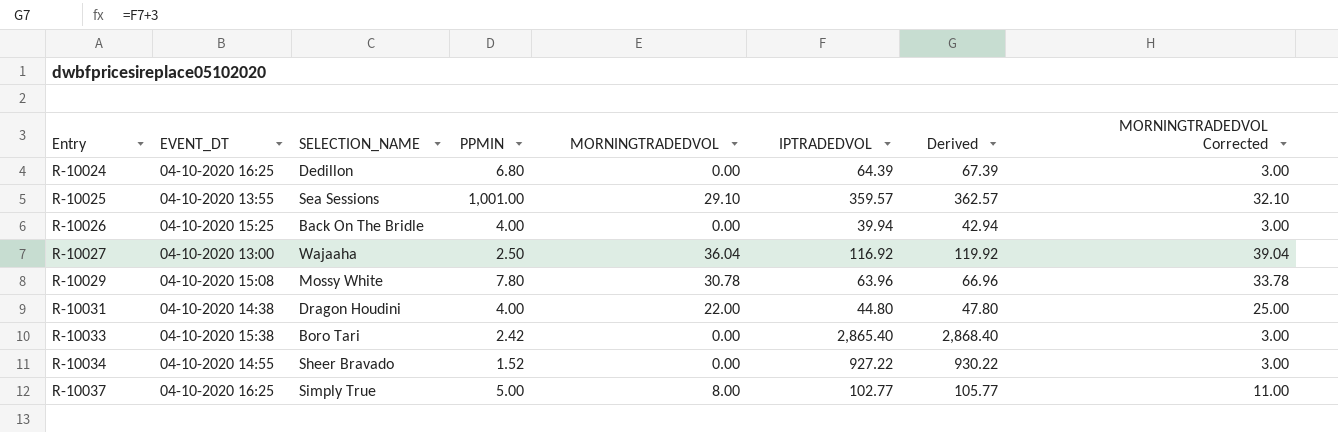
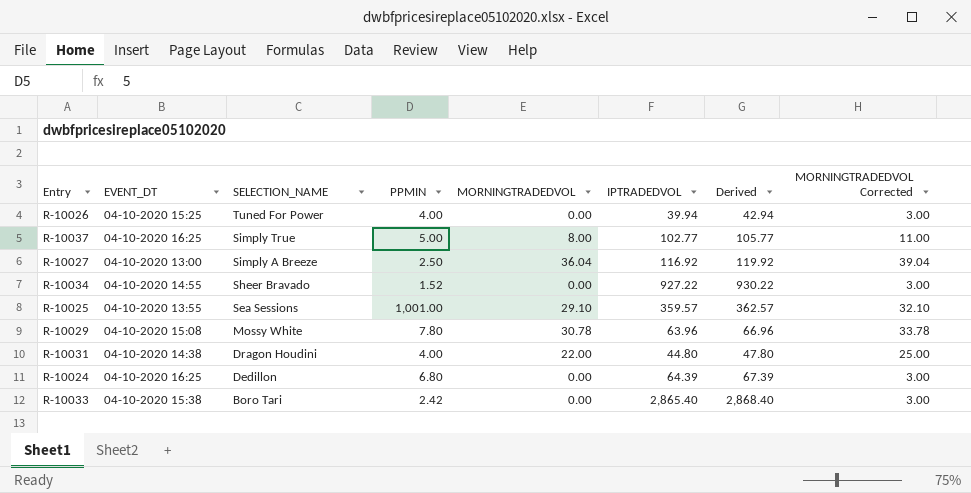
row order: Entry ascending -> SELECTION_NAME descending
R-10026 | SELECTION_NAME: Back On The Bridle -> Tuned For Power
R-10027 | SELECTION_NAME: Wajaaha -> Simply A Breeze

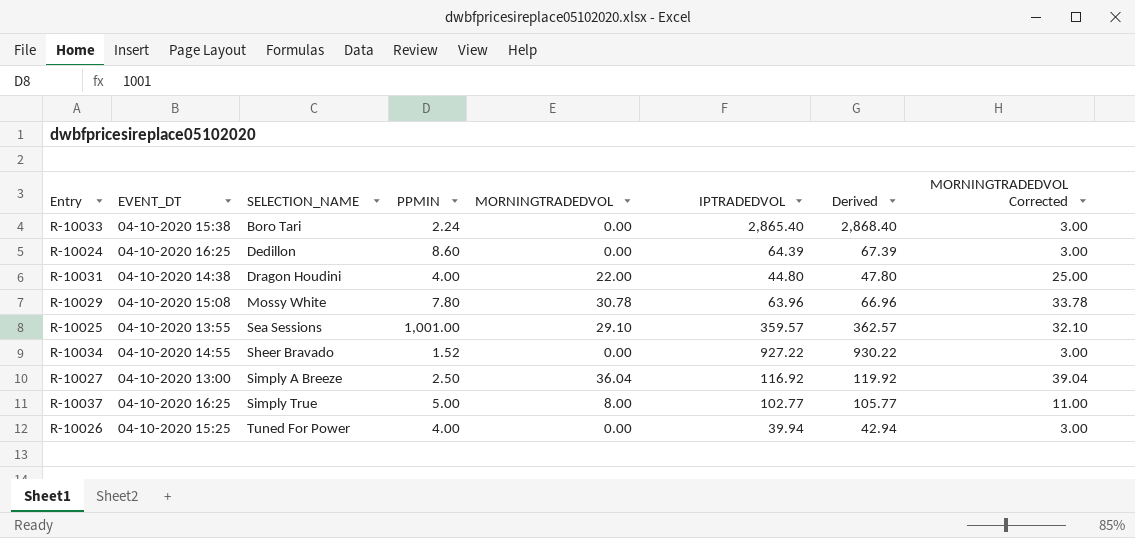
row order: SELECTION_NAME descending -> SELECTION_NAME ascending
R-10033 | PPMIN: 2.42 -> 2.24
R-10024 | PPMIN: 6.80 -> 8.60

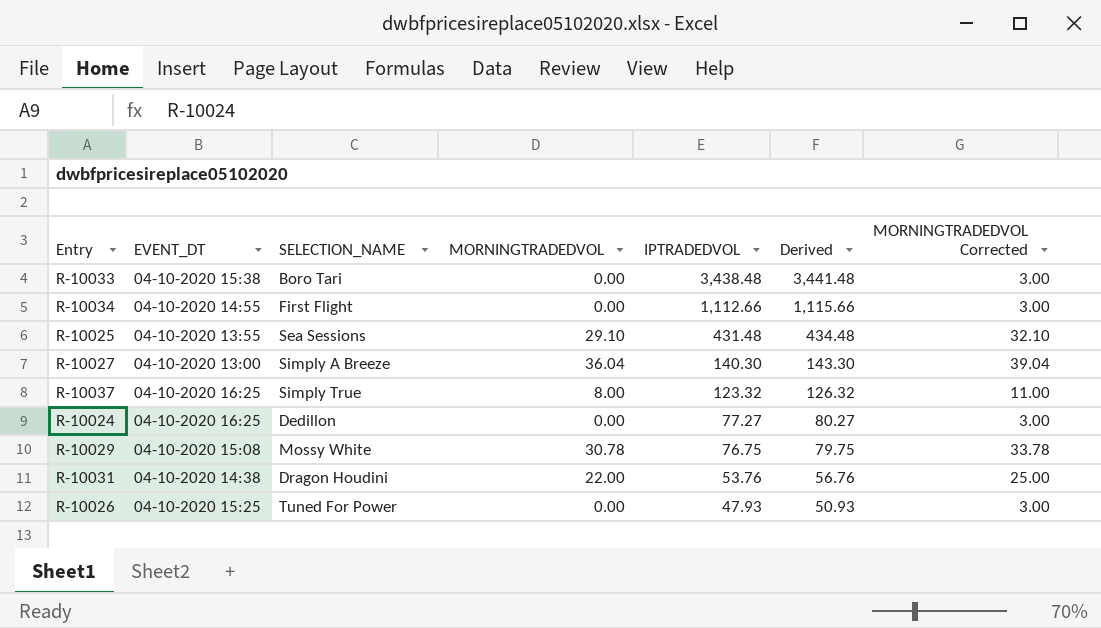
row order: SELECTION_NAME ascending -> IPTRADEDVOL descending
column PPMIN | position: 4 -> none
R-10033 | IPTRADEDVOL: 2,865.40 -> 3,438.48
R-10033 | Derived: 2,868.40 -> 3,441.48
R-10034 | SELECTION_NAME: Sheer Bravado -> First Flight
R-10034 | IPTRADEDVOL: 927.22 -> 1,112.66
R-10034 | Derived: 930.22 -> 1,115.66
R-10025 | IPTRADEDVOL: 359.57 -> 431.48
R-10025 | Derived: 362.57 -> 434.48
R-10027 | IPTRADEDVOL: 116.92 -> 140.30
R-10027 | Derived: 119.92 -> 143.30
R-10037 | IPTRADEDVOL: 102.77 -> 123.32
R-10037 | Derived: 105.77 -> 126.32
R-10024 | IPTRADEDVOL: 64.39 -> 77.27
R-10024 | Derived: 67.39 -> 80.27
R-10029 | IPTRADEDVOL: 63.96 -> 76.75
R-10029 | Derived: 66.96 -> 79.75
R-10031 | IPTRADEDVOL: 44.80 -> 53.76
R-10031 | Derived: 47.80 -> 56.76
R-10026 | IPTRADEDVOL: 39.94 -> 47.93
R-10026 | Derived: 42.94 -> 50.93

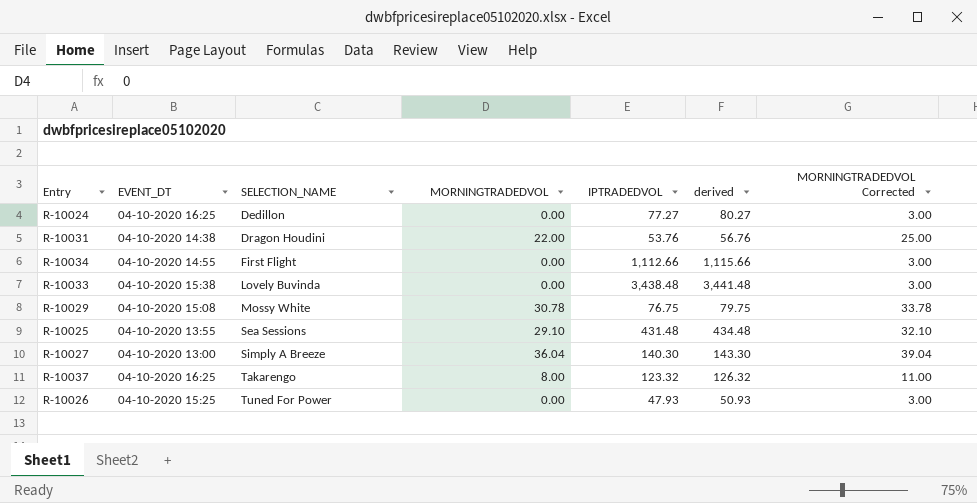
row order: IPTRADEDVOL descending -> SELECTION_NAME ascending
column name: Derived -> derived
R-10033 | SELECTION_NAME: Boro Tari -> Lovely Buvinda
R-10037 | SELECTION_NAME: Simply True -> Takarengo

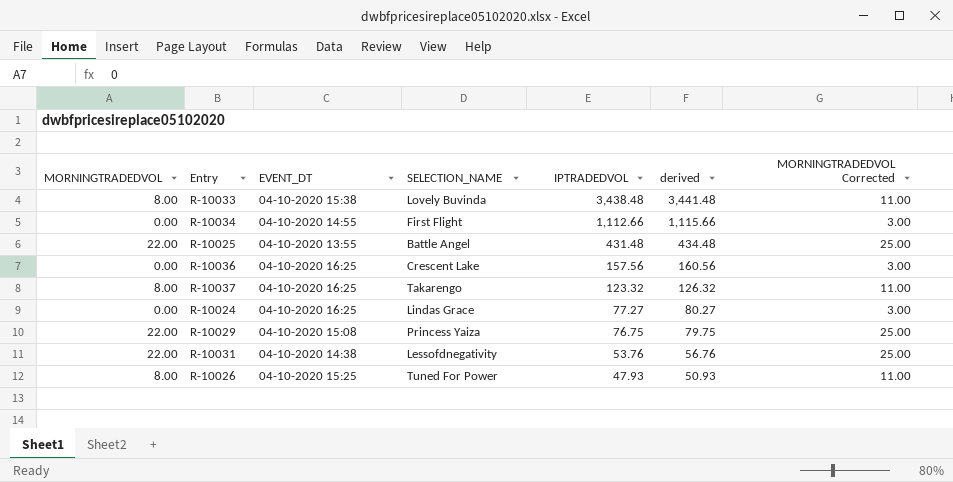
row order: SELECTION_NAME ascending -> IPTRADEDVOL descending
column MORNINGTRADEDVOL | position: 4 -> 1
row R-10027: 04-10-2020 13:00 | Simply A Breeze | 36.04 | 140.30 | 143.30 | 39.04 -> none
R-10033 | MORNINGTRADEDVOL: 0.00 -> 8.00
R-10033 | MORNINGTRADEDVOL Corrected: 3.00 -> 11.00
R-10025 | MORNINGTRADEDVOL: 29.10 -> 22.00
R-10025 | SELECTION_NAME: Sea Sessions -> Battle Angel
R-10025 | MORNINGTRADEDVOL Corrected: 32.10 -> 25.00
row R-10036: none -> 0.00 | 04-10-2020 16:25 | Crescent Lake | 157.56 | 160.56 | 3.00
R-10024 | SELECTION_NAME: Dedillon -> Lindas Grace
R-10029 | MORNINGTRADEDVOL: 30.78 -> 22.00
R-10029 | SELECTION_NAME: Mossy White -> Princess Yaiza
R-10029 | MORNINGTRADEDVOL Corrected: 33.78 -> 25.00
R-10031 | SELECTION_NAME: Dragon Houdini -> Lessofdnegativity
R-10026 | MORNINGTRADEDVOL: 0.00 -> 8.00
R-10026 | MORNINGTRADEDVOL Corrected: 3.00 -> 11.00

